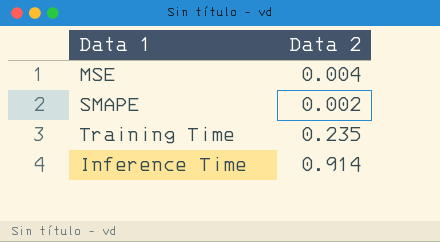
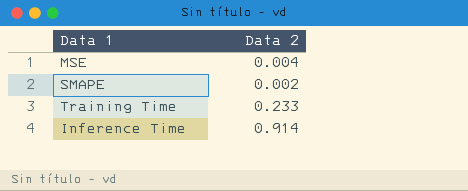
Training Time | Data 2: 0.235 -> 0.233

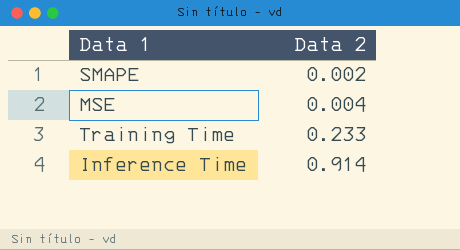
row order: none -> Data 2 ascending

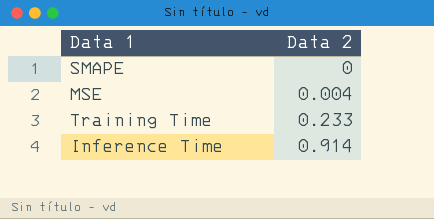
SMAPE | Data 2: 0.002 -> 0

